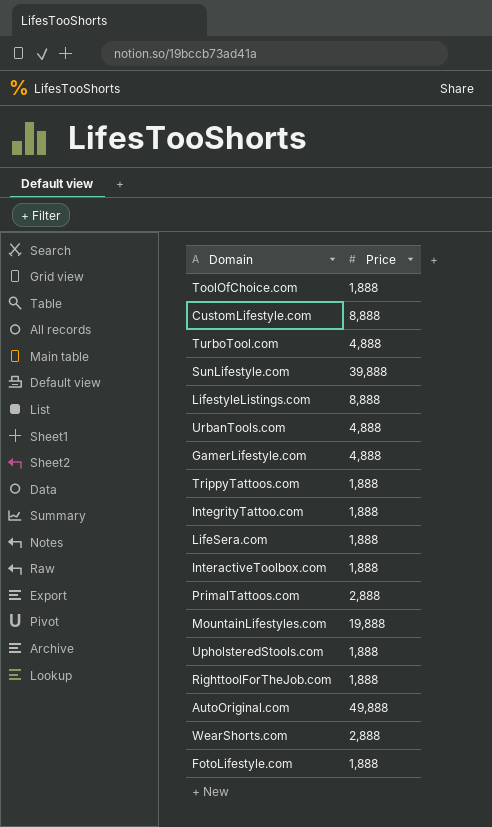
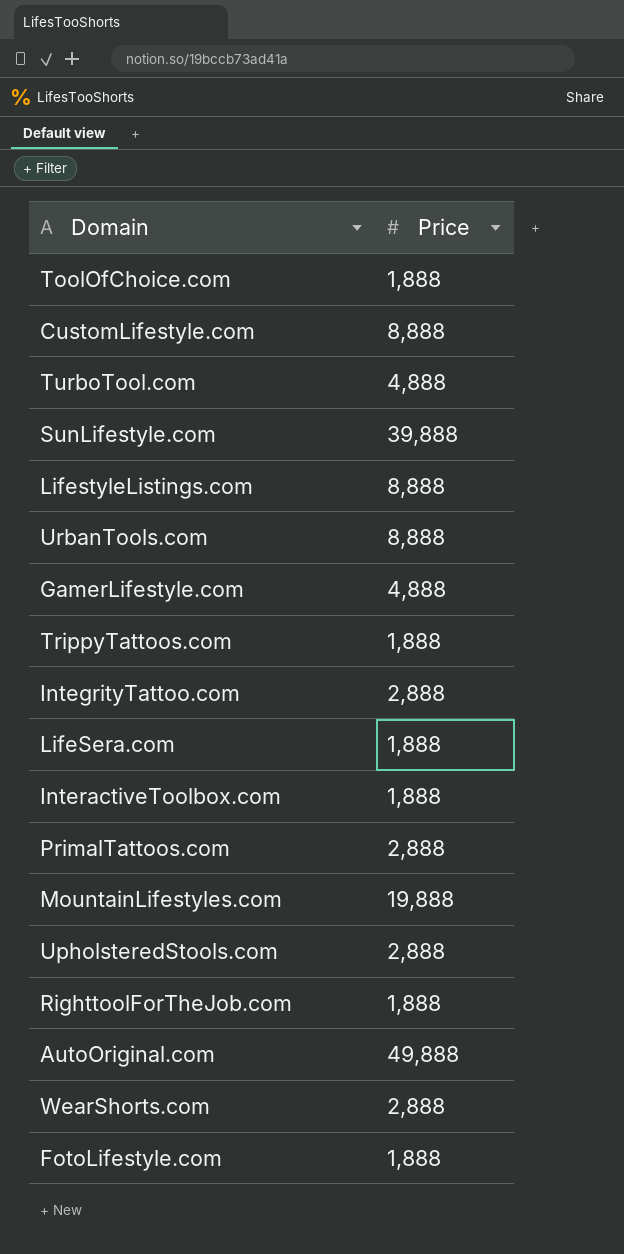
UrbanTools.com | Price: 4,888 -> 8,888
IntegrityTattoo.com | Price: 1,888 -> 2,888
UpholsteredStools.com | Price: 1,888 -> 2,888

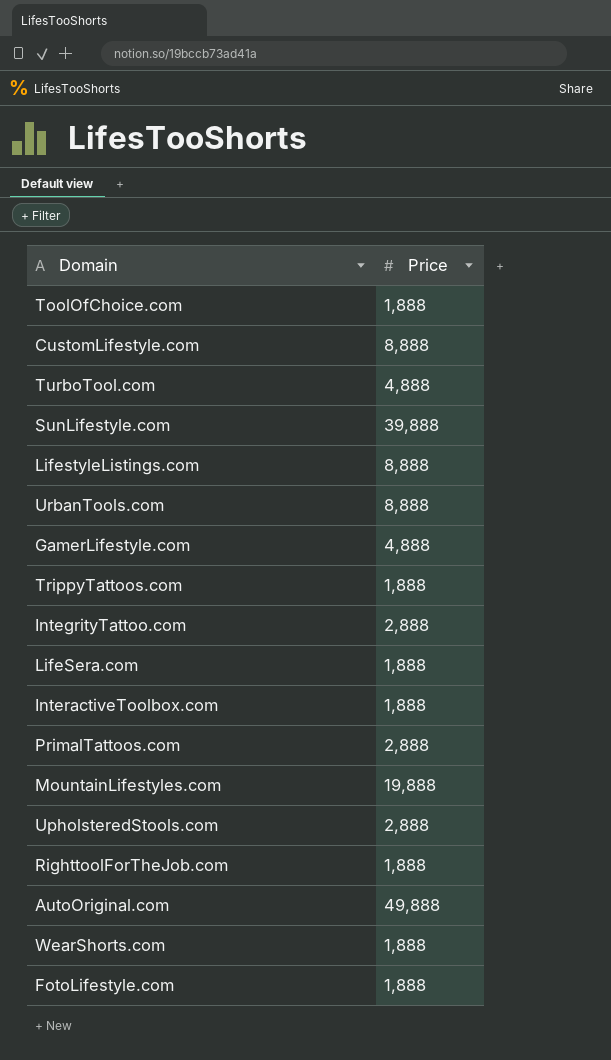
WearShorts.com | Price: 2,888 -> 1,888

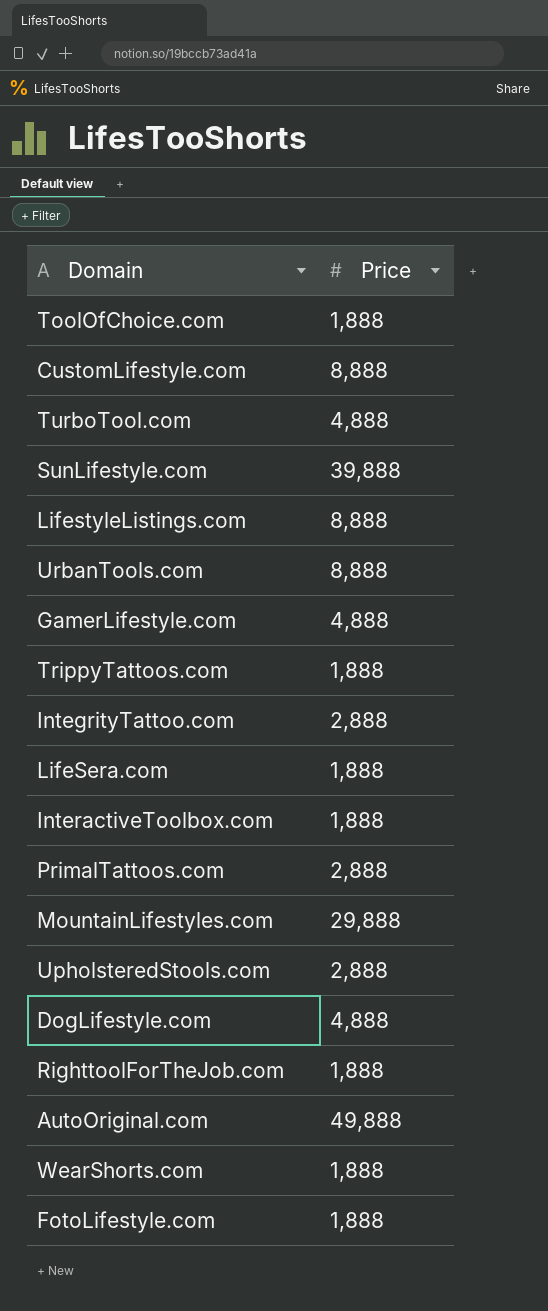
MountainLifestyles.com | Price: 19,888 -> 29,888
row DogLifestyle.com: none -> 4,888

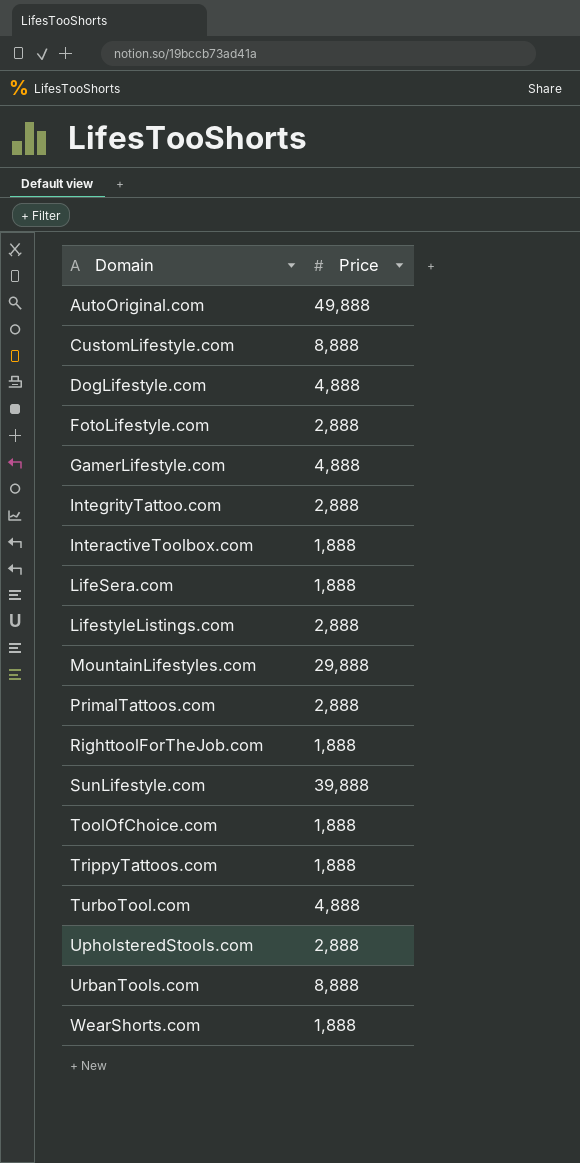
row order: none -> Domain ascending
FotoLifestyle.com | Price: 1,888 -> 2,888
LifestyleListings.com | Price: 8,888 -> 2,888

